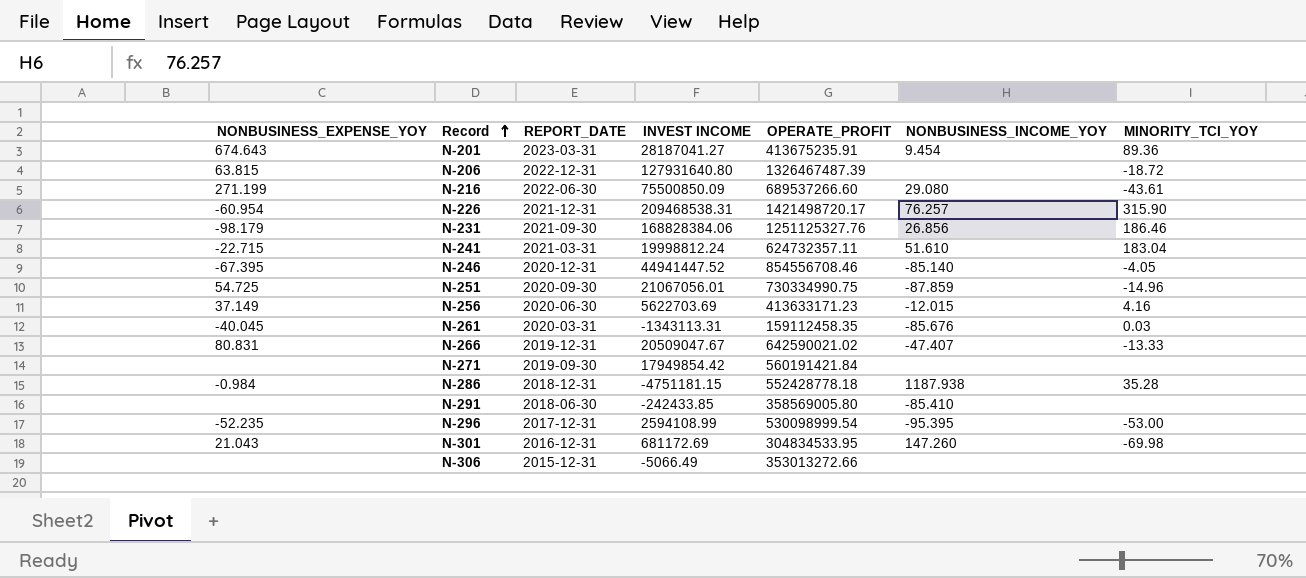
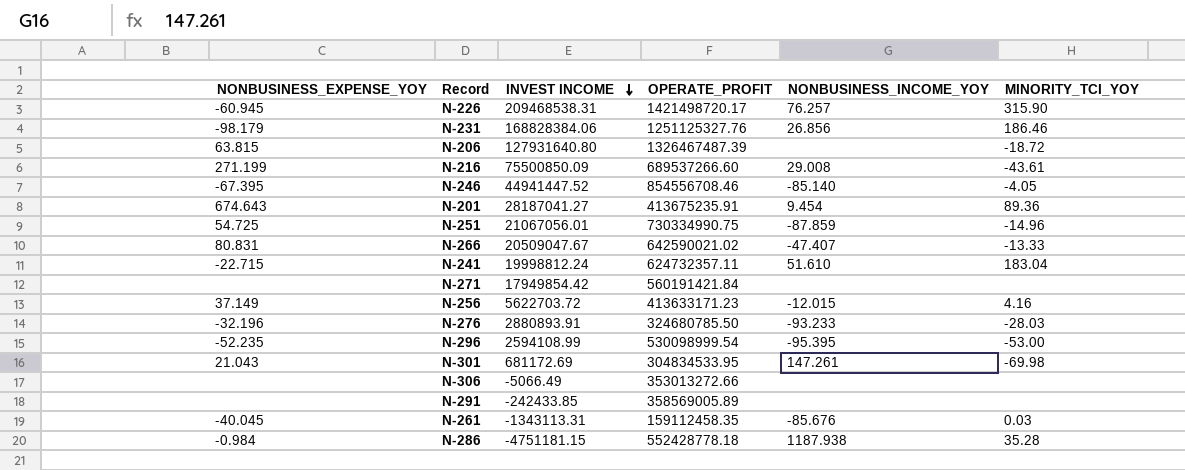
row order: Record ascending -> INVEST INCOME descending
column REPORT_DATE | position: 3 -> none
N-226 | NONBUSINESS_EXPENSE_YOY: -60.954 -> -60.945
N-216 | NONBUSINESS_INCOME_YOY: 29.080 -> 29.008
N-256 | INVEST INCOME: 5622703.69 -> 5622703.72
row N-276: none -> -32.196 | 2880893.91 | 324680785.50 | -93.233 | -28.03
N-301 | NONBUSINESS_INCOME_YOY: 147.260 -> 147.261
N-291 | OPERATE_PROFIT: 358569005.80 -> 358569005.89
N-291 | NONBUSINESS_INCOME_YOY: -85.410 -> none

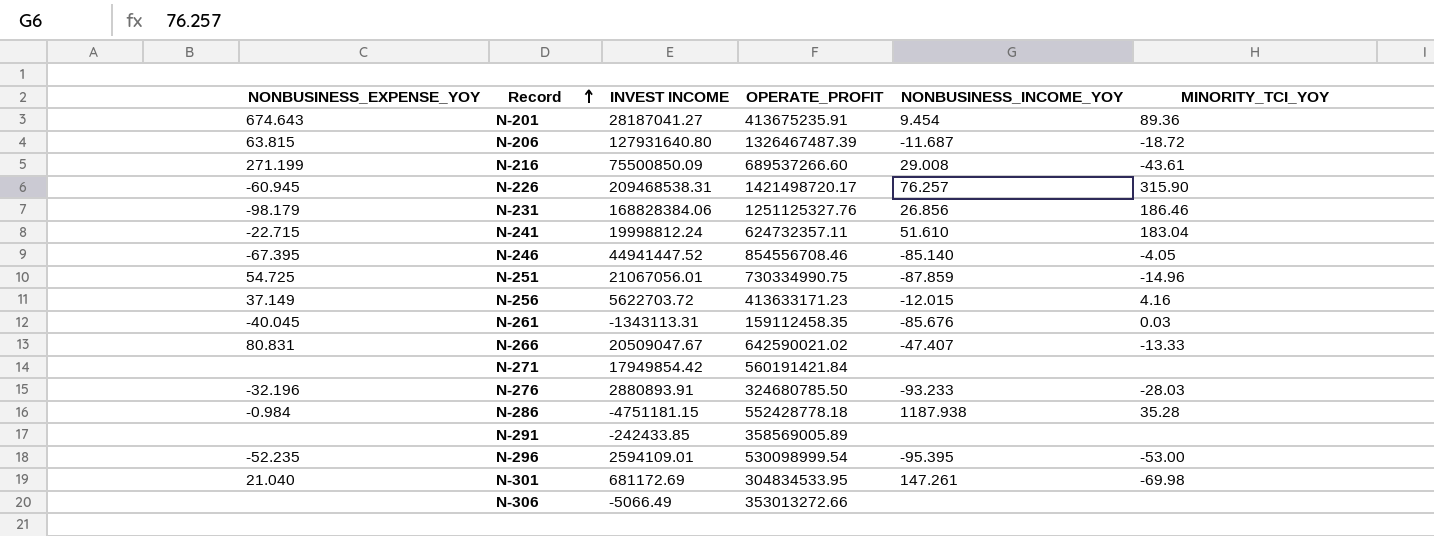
row order: INVEST INCOME descending -> Record ascending
N-206 | NONBUSINESS_INCOME_YOY: none -> -11.687
N-296 | INVEST INCOME: 2594108.99 -> 2594109.01
N-301 | NONBUSINESS_EXPENSE_YOY: 21.043 -> 21.040

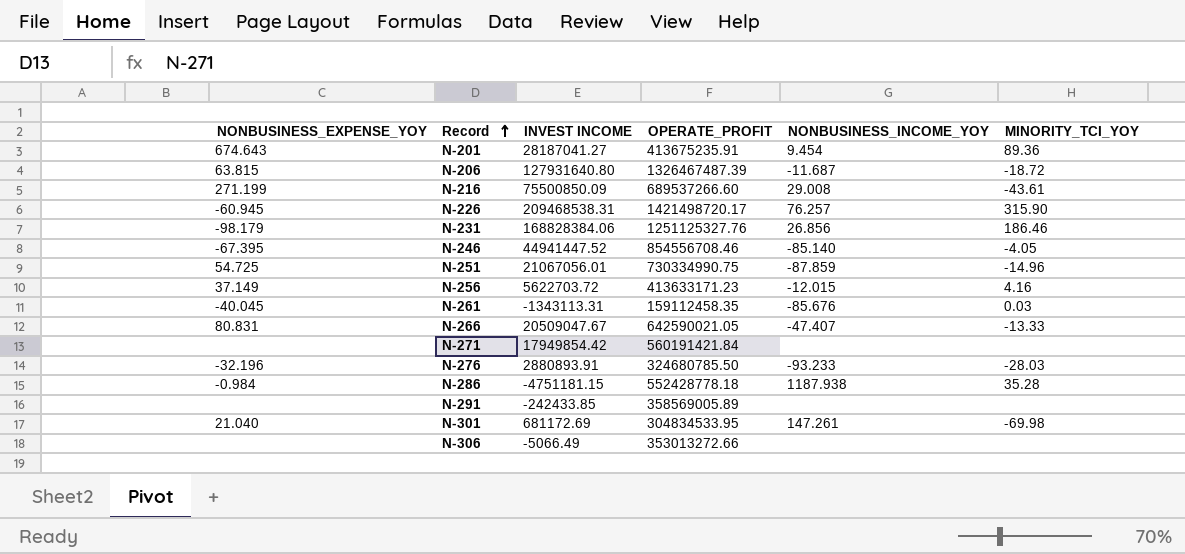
row N-241: -22.715 | 19998812.24 | 624732357.11 | 51.610 | 183.04 -> none
row N-296: -52.235 | 2594109.01 | 530098999.54 | -95.395 | -53.00 -> none
N-266 | OPERATE_PROFIT: 642590021.02 -> 642590021.05

